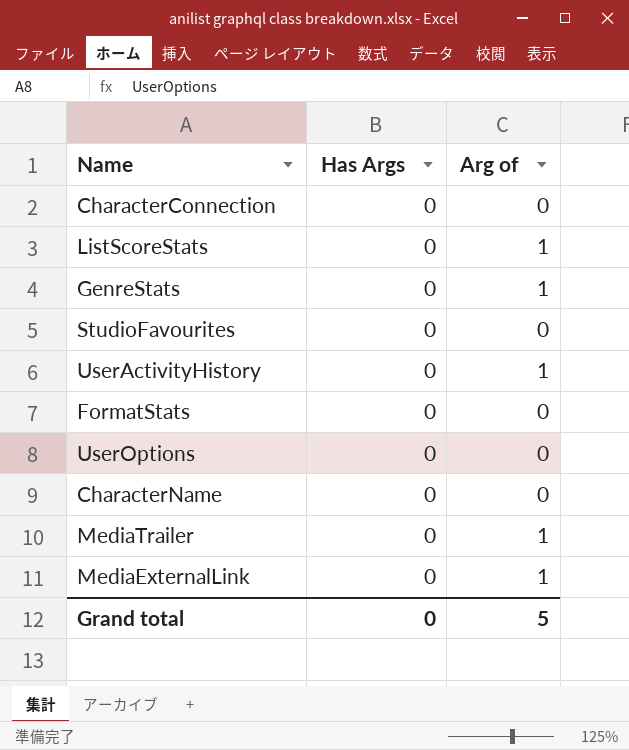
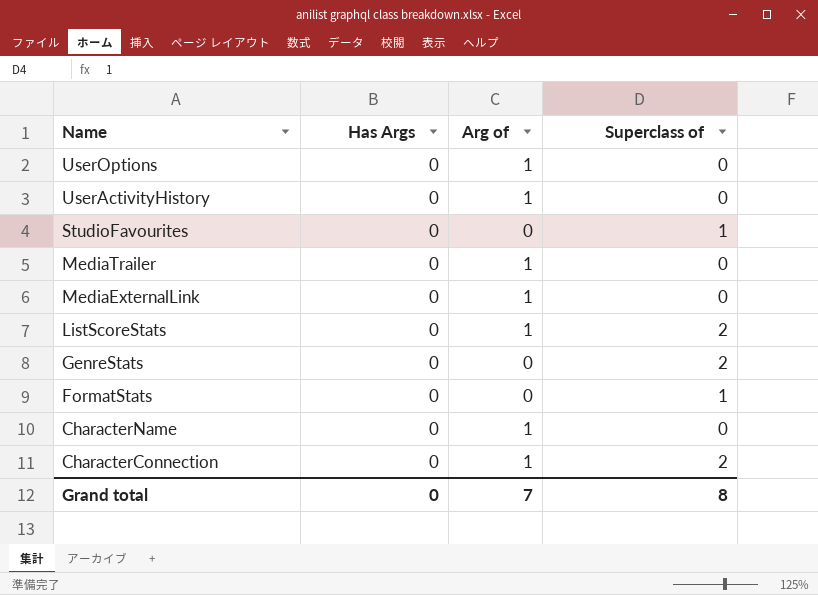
row order: none -> Name descending
column Superclass of | position: none -> 4
UserOptions | Arg of: 0 -> 1
GenreStats | Arg of: 1 -> 0
CharacterName | Arg of: 0 -> 1
CharacterConnection | Arg of: 0 -> 1
Grand total | Arg of: 5 -> 7

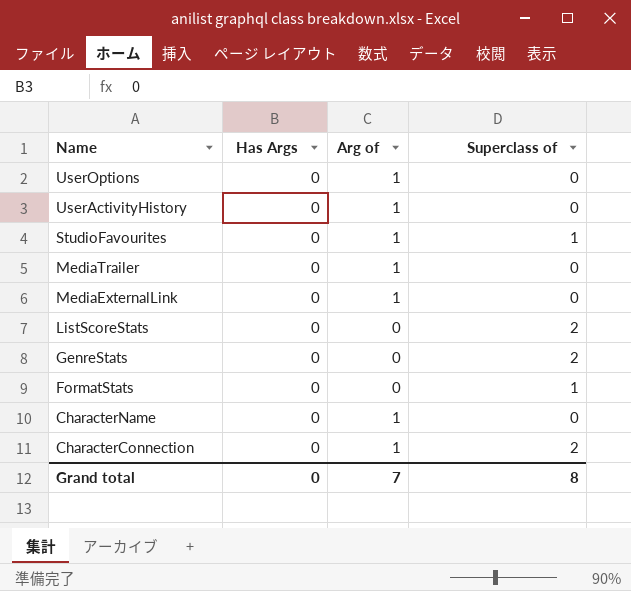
StudioFavourites | Arg of: 0 -> 1
ListScoreStats | Arg of: 1 -> 0

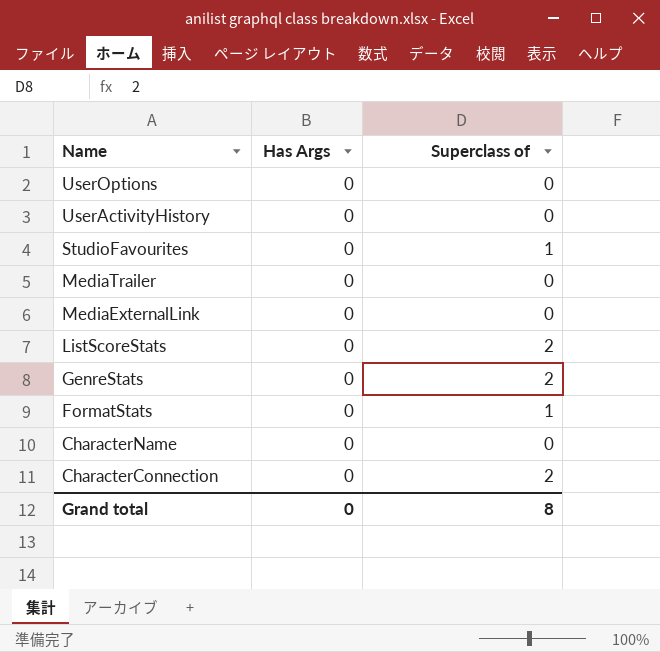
column Arg of | position: 3 -> none

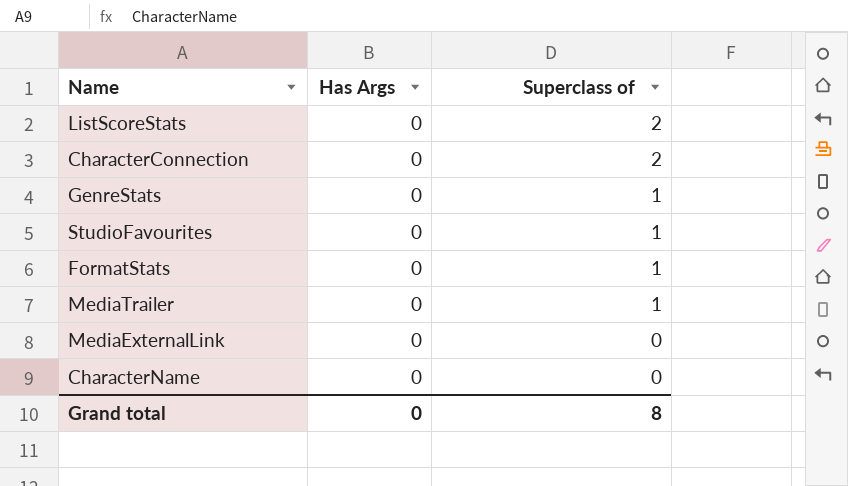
row order: Name descending -> Superclass of descending
row UserOptions: 0 | 0 -> none
row UserActivityHistory: 0 | 0 -> none
GenreStats | Superclass of: 2 -> 1
MediaTrailer | Superclass of: 0 -> 1

